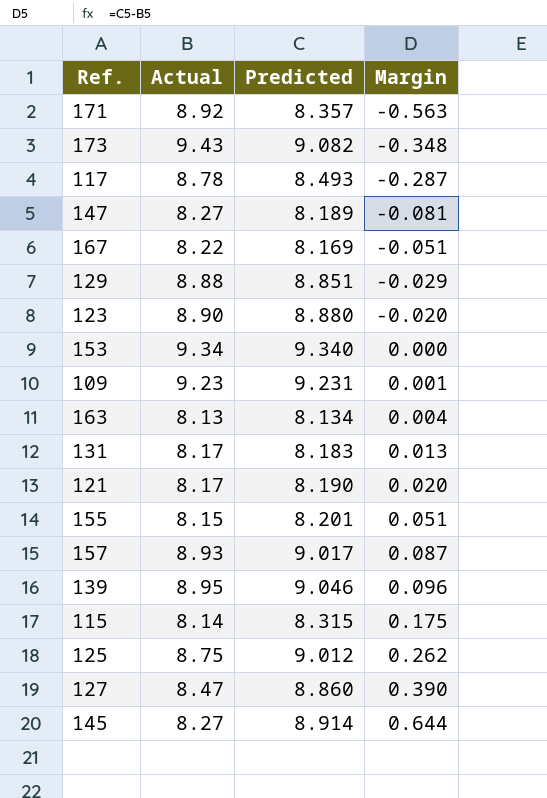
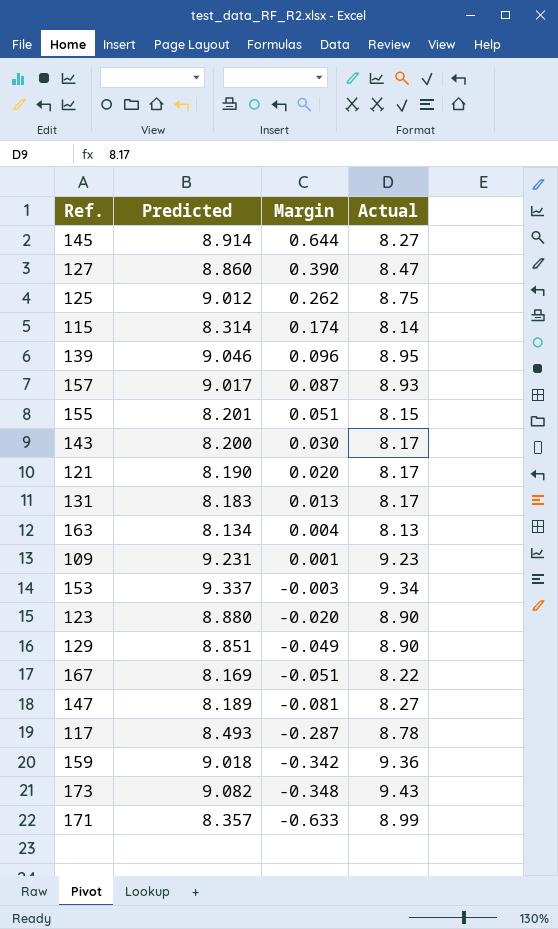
row order: Margin ascending -> Margin descending
column Actual | position: 2 -> 4
115 | Predicted: 8.315 -> 8.314
115 | Margin: 0.175 -> 0.174
row 143: none -> 8.200 | 0.030 | 8.17
153 | Predicted: 9.340 -> 9.337
153 | Margin: 0.000 -> -0.003
129 | Margin: -0.029 -> -0.049
129 | Actual: 8.88 -> 8.90
row 159: none -> 9.018 | -0.342 | 9.36
171 | Margin: -0.563 -> -0.633
171 | Actual: 8.92 -> 8.99

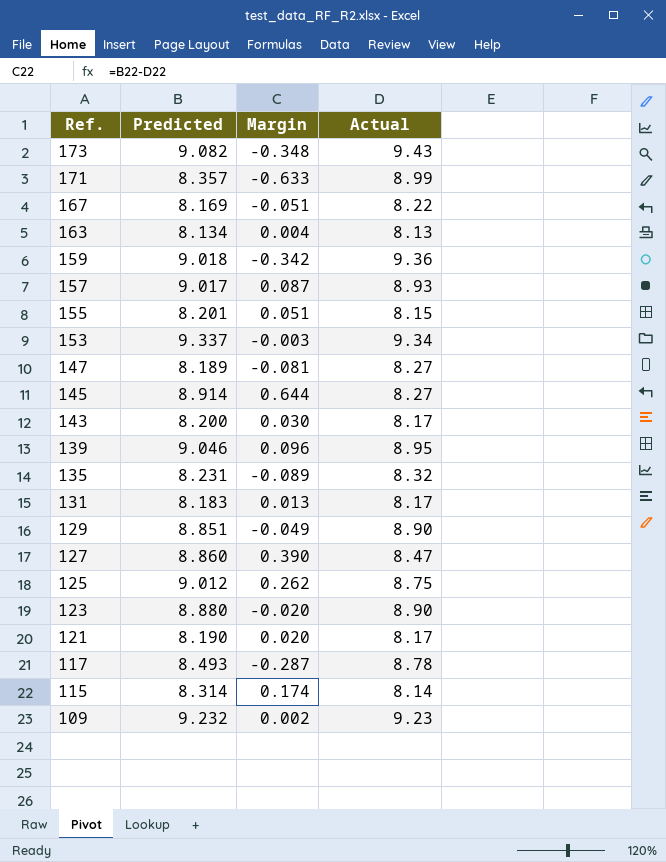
row order: Margin descending -> Ref. descending
row 135: none -> 8.231 | -0.089 | 8.32
109 | Predicted: 9.231 -> 9.232
109 | Margin: 0.001 -> 0.002

